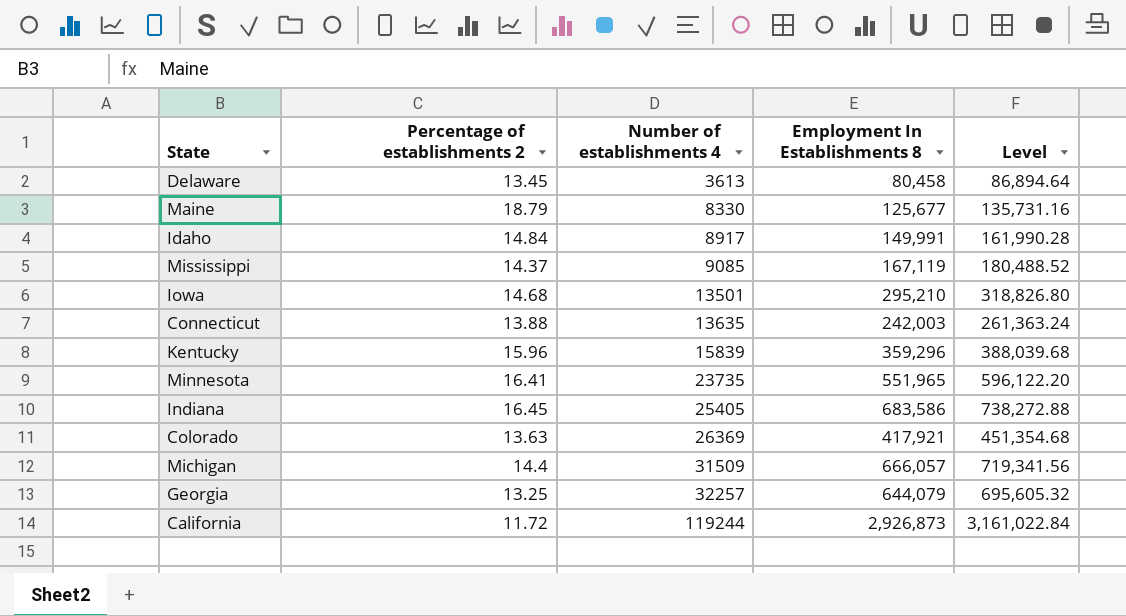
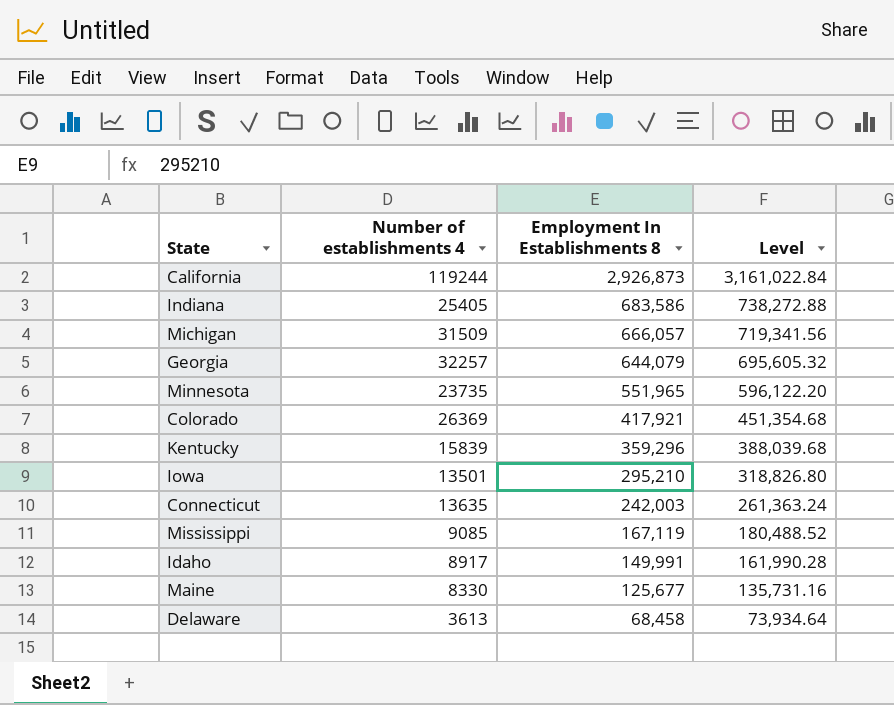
row order: Number of establishments 4 ascending -> Employment In Establishments 8 descending
column Percentage of establishments 2 | position: 2 -> none
Delaware | Employment In Establishments 8: 80,458 -> 68,458
Delaware | Level: 86,894.64 -> 73,934.64

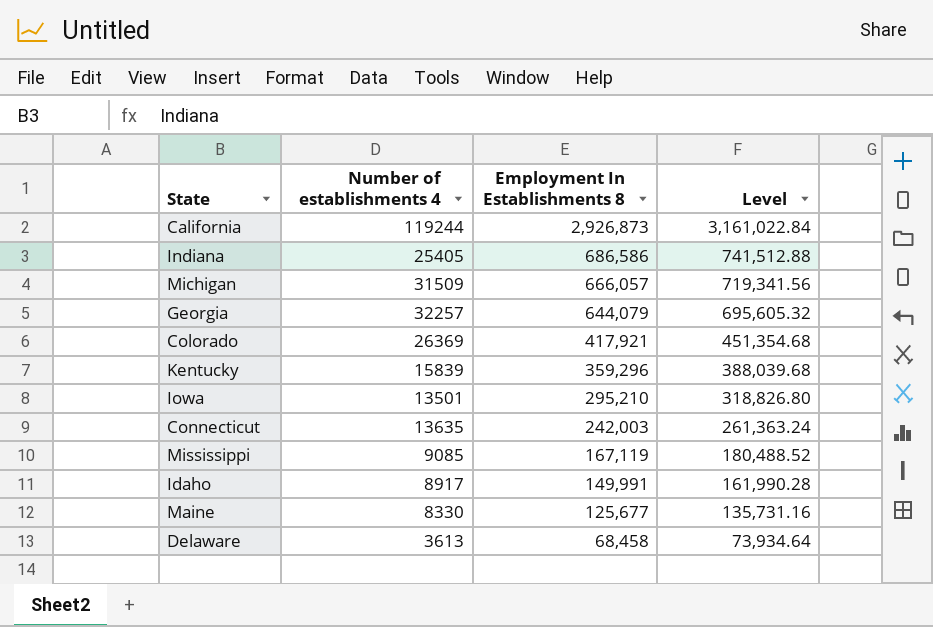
row Minnesota: 23735 | 551,965 | 596,122.20 -> none
Indiana | Employment In Establishments 8: 683,586 -> 686,586
Indiana | Level: 738,272.88 -> 741,512.88

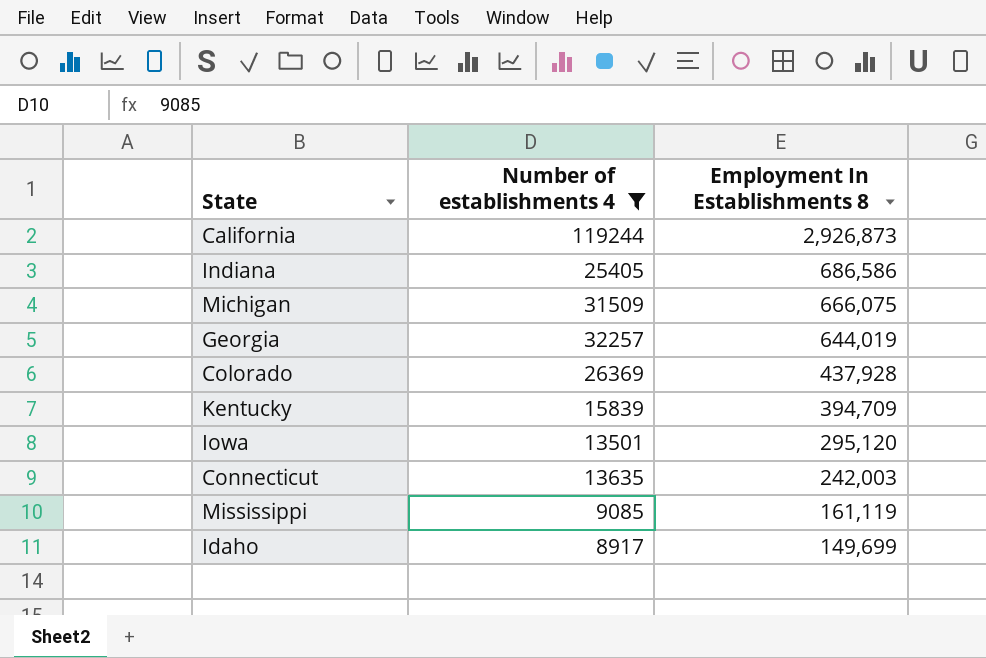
filter: none -> Number of establishments 4 >= 8917
column Level | formula: [Employment In Establishments 8] * 1.08 -> none
Michigan | Employment In Establishments 8: 666,057 -> 666,075
Georgia | Employment In Establishments 8: 644,079 -> 644,019
Colorado | Employment In Establishments 8: 417,921 -> 437,928
Kentucky | Employment In Establishments 8: 359,296 -> 394,709
Iowa | Employment In Establishments 8: 295,210 -> 295,120
Mississippi | Employment In Establishments 8: 167,119 -> 161,119
Idaho | Employment In Establishments 8: 149,991 -> 149,699

